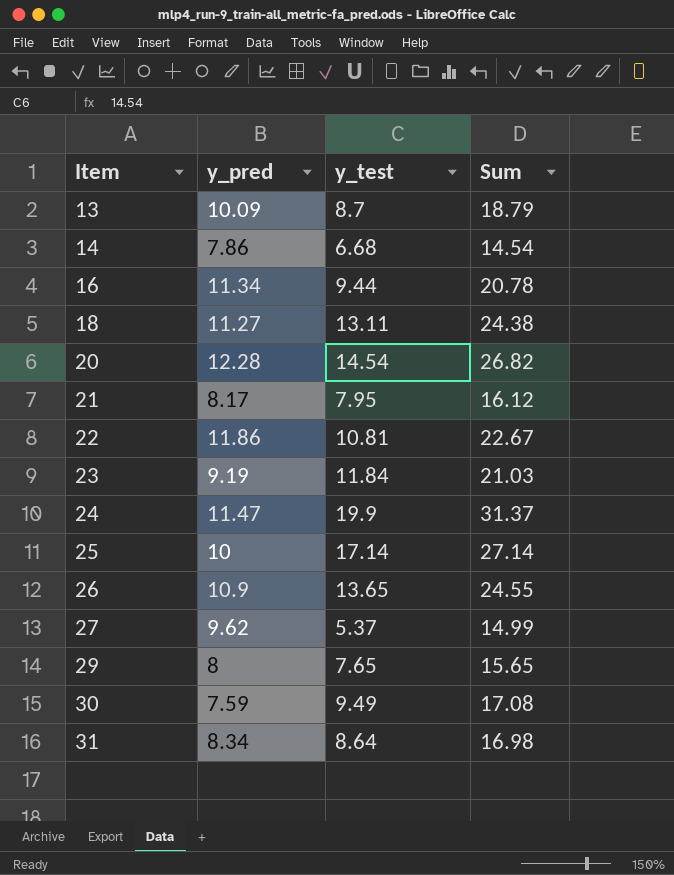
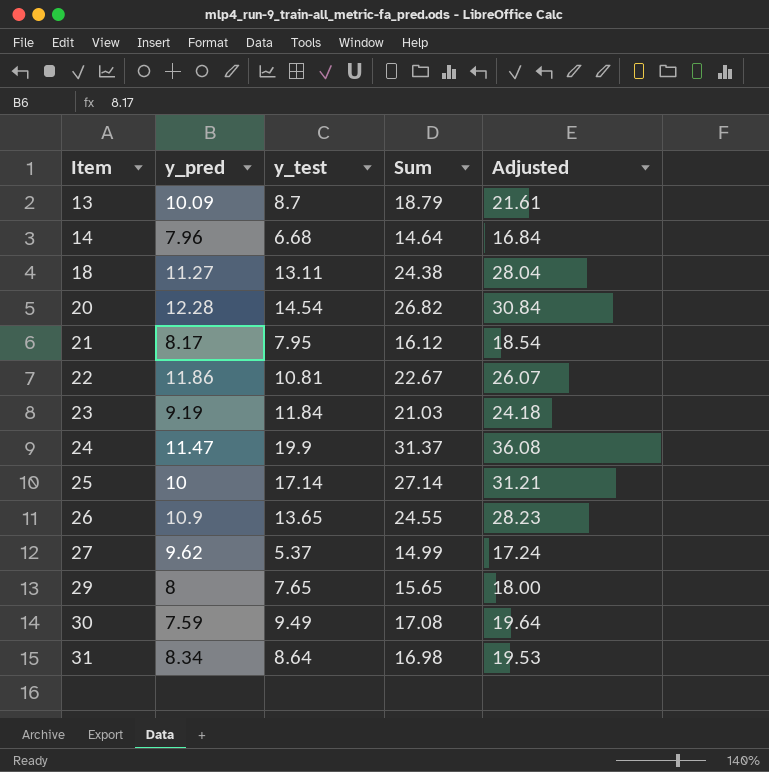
column Adjusted | formula: none -> [Sum] * 1.15
row 16: 11.34 | 9.44 | 20.78 -> none
14 | y_pred: 7.86 -> 7.96
14 | Sum: 14.54 -> 14.64

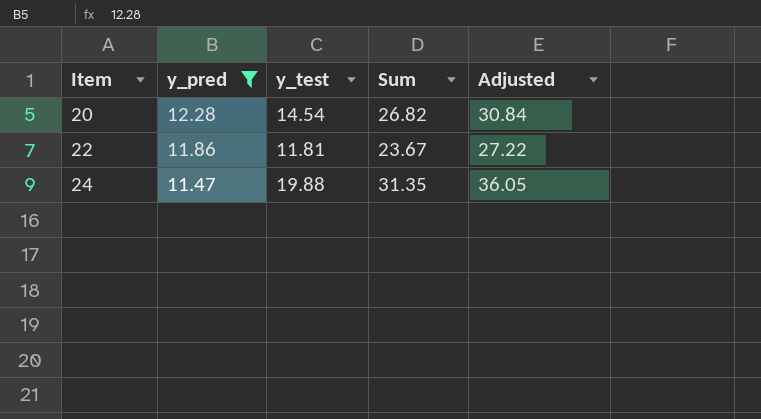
filter: none -> y_pred >= 11.47
22 | y_test: 10.81 -> 11.81
22 | Sum: 22.67 -> 23.67
22 | Adjusted: 26.07 -> 27.22
24 | y_test: 19.9 -> 19.88
24 | Sum: 31.37 -> 31.35
24 | Adjusted: 36.08 -> 36.05

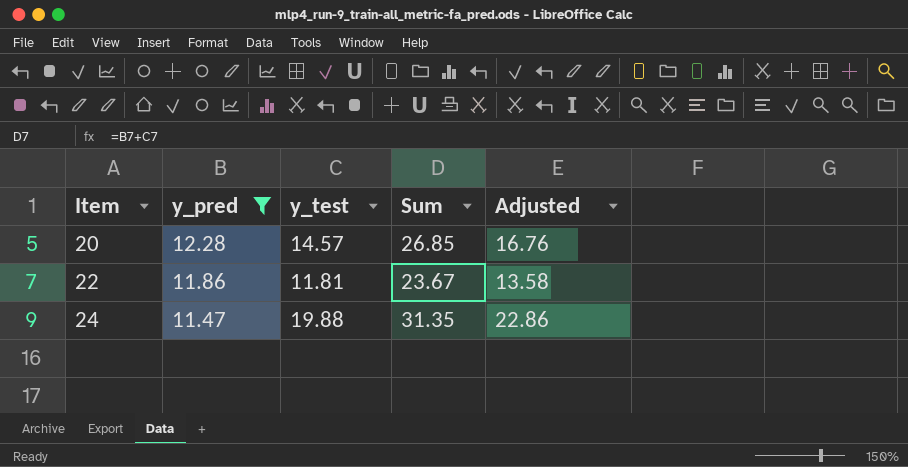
column Adjusted | formula: [Sum] * 1.15 -> [y_test] * 1.15
20 | y_test: 14.54 -> 14.57
20 | Sum: 26.82 -> 26.85

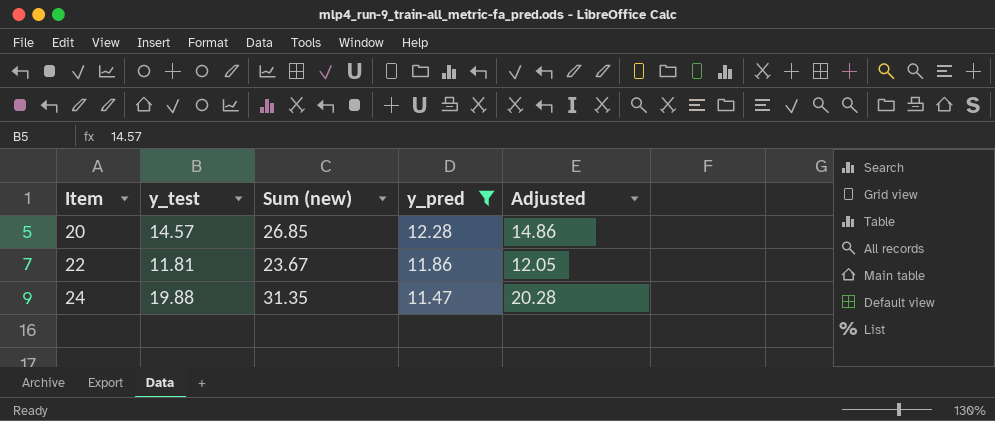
column name: Sum -> Sum (new)
column y_pred | position: 2 -> 4
column Adjusted | formula: [y_test] * 1.15 -> [y_test] * 1.02

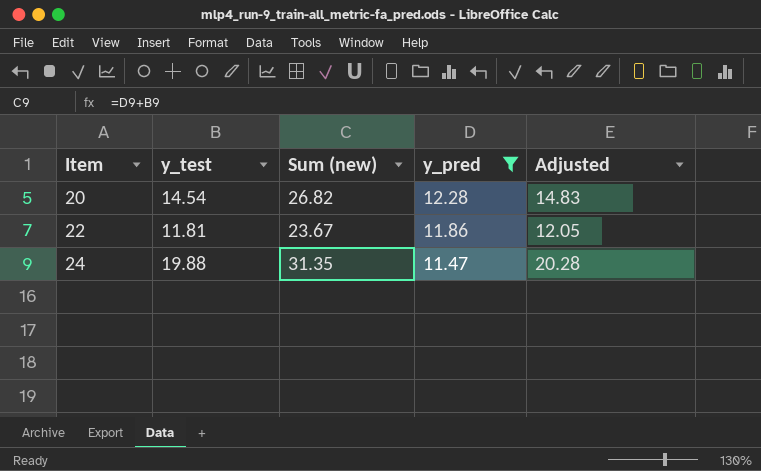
20 | y_test: 14.57 -> 14.54
20 | Sum (new): 26.85 -> 26.82
20 | Adjusted: 14.86 -> 14.83

